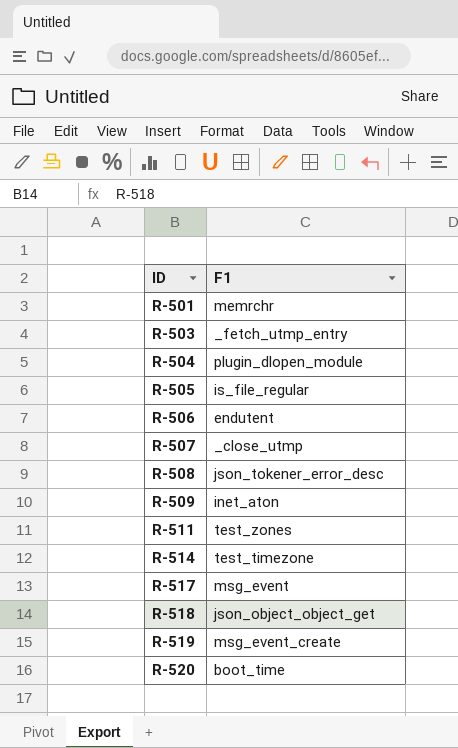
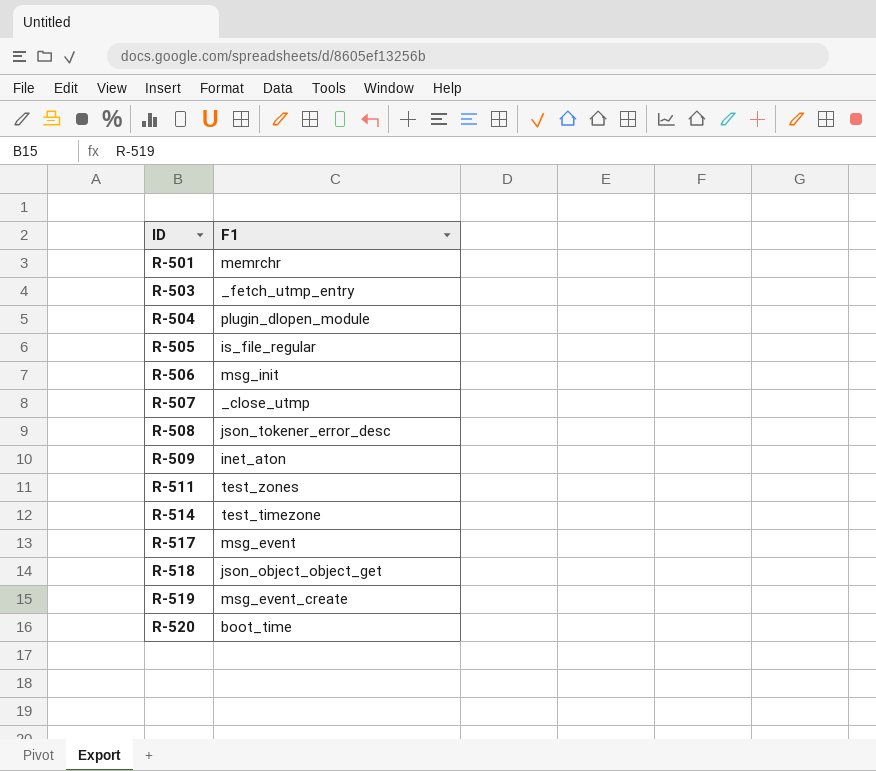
R-506 | F1: endutent -> msg_init

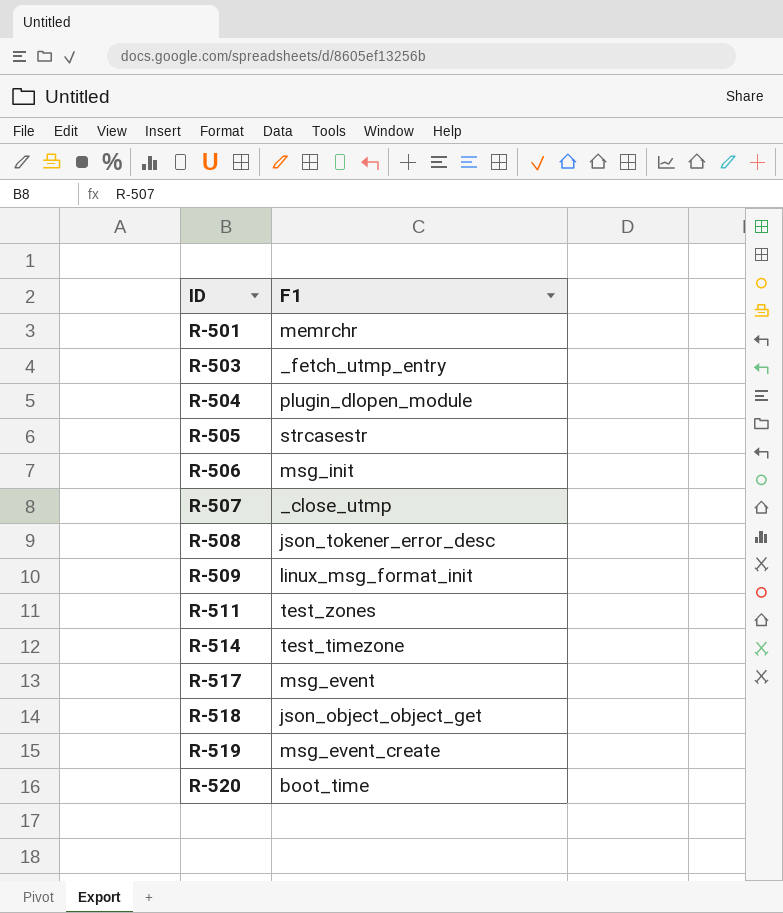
R-505 | F1: is_file_regular -> strcasestr
R-509 | F1: inet_aton -> linux_msg_format_init

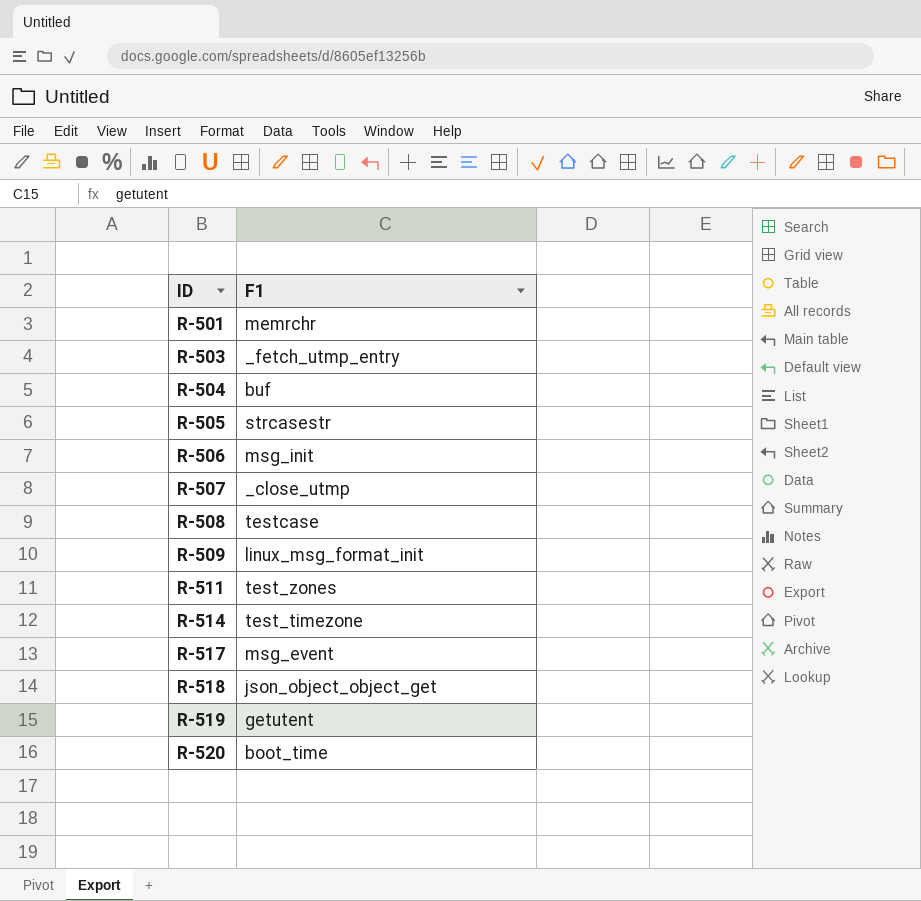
R-504 | F1: plugin_dlopen_module -> buf
R-508 | F1: json_tokener_error_desc -> testcase
R-519 | F1: msg_event_create -> getutent

